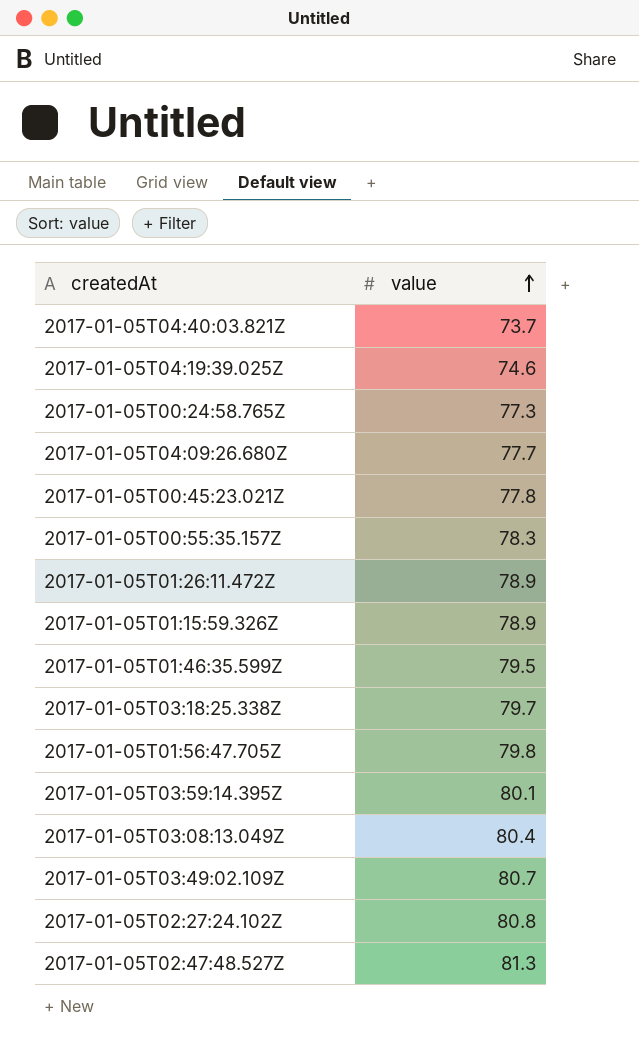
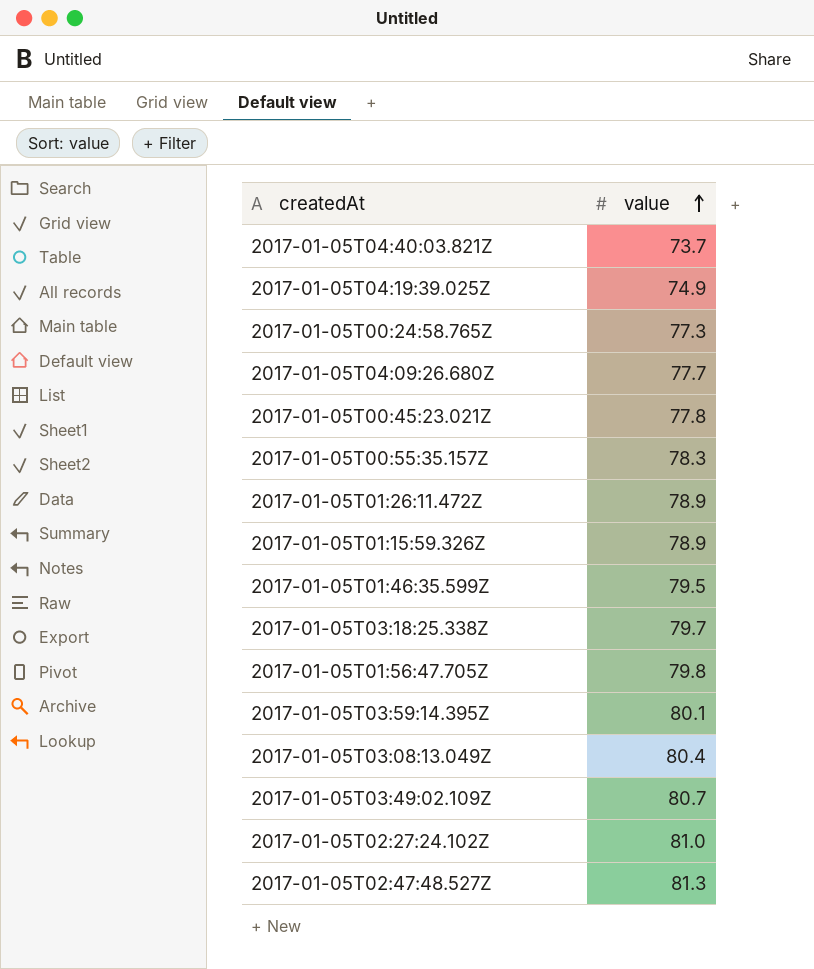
2017-01-05T04:19:39.025Z | value: 74.6 -> 74.9
2017-01-05T02:27:24.102Z | value: 80.8 -> 81.0

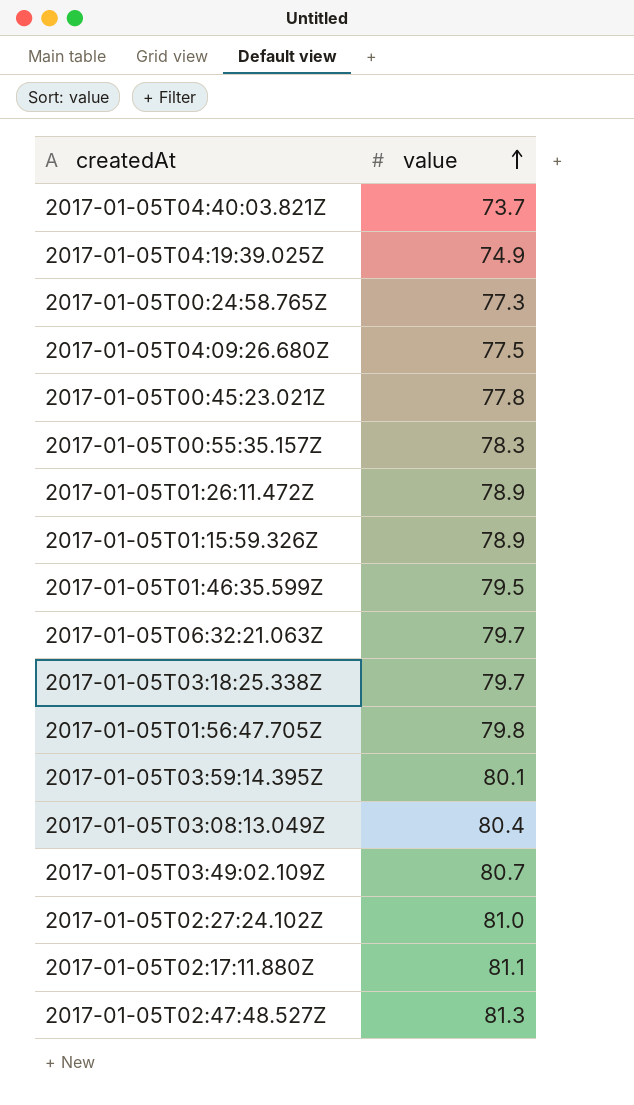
2017-01-05T04:09:26.680Z | value: 77.7 -> 77.5
row 2017-01-05T06:32:21.063Z: none -> 79.7
row 2017-01-05T02:17:11.880Z: none -> 81.1

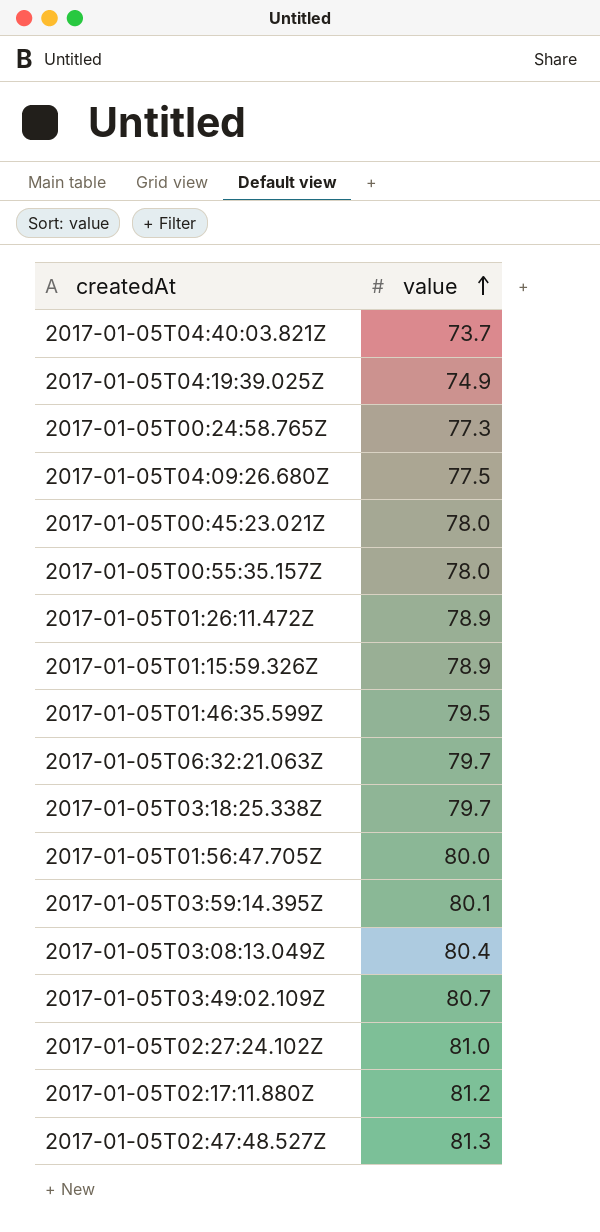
2017-01-05T00:45:23.021Z | value: 77.8 -> 78.0
2017-01-05T00:55:35.157Z | value: 78.3 -> 78.0
2017-01-05T01:56:47.705Z | value: 79.8 -> 80.0
2017-01-05T02:17:11.880Z | value: 81.1 -> 81.2

